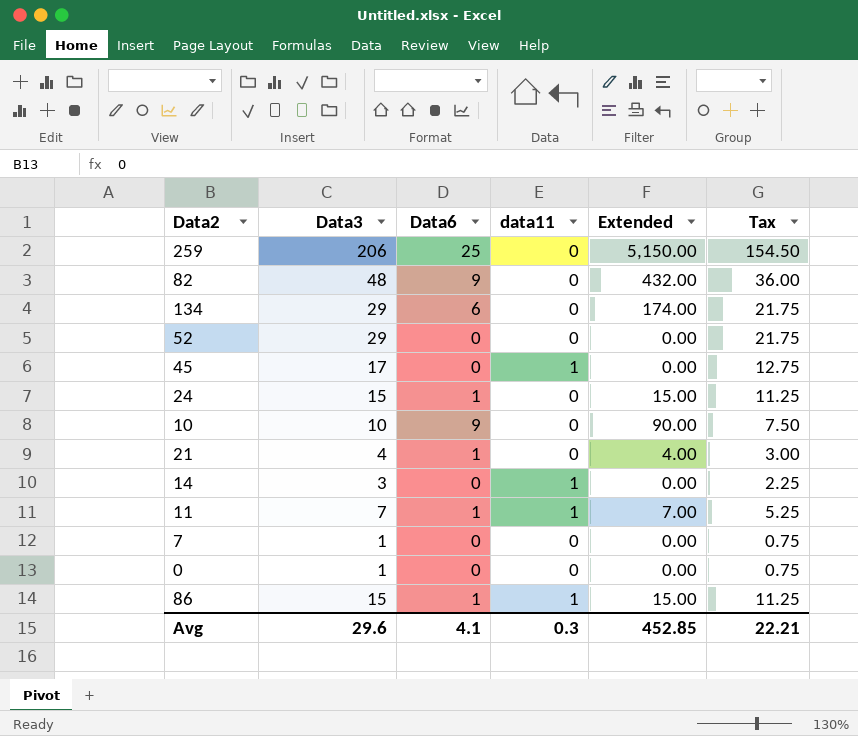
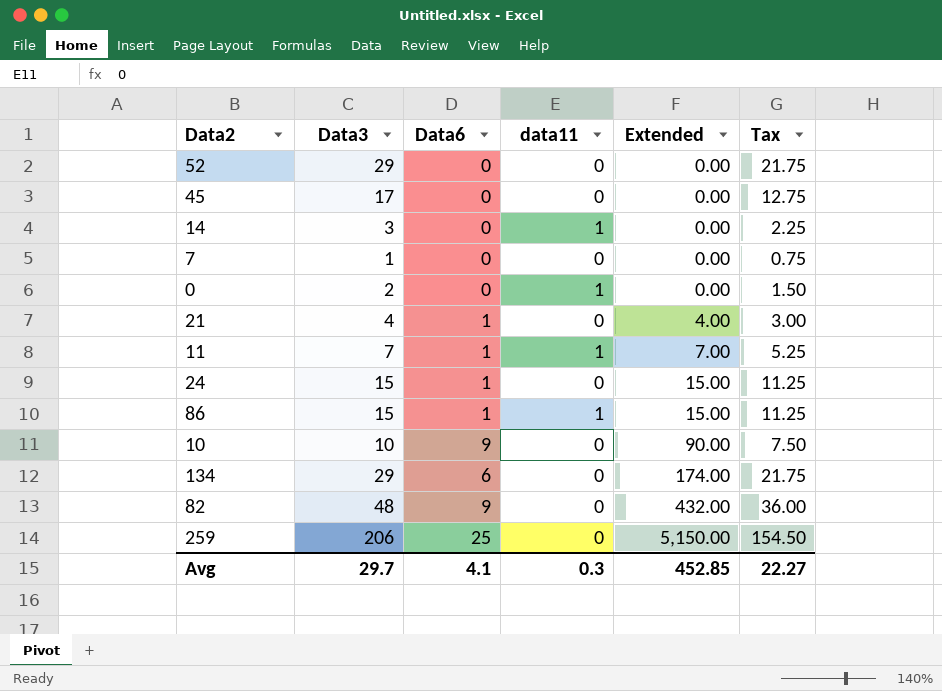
row order: none -> Extended ascending
45 | data11: 1 -> 0
0 | Data3: 1 -> 2
0 | data11: 0 -> 1
0 | Tax: 0.75 -> 1.50
Avg | Data3: 29.6 -> 29.7
Avg | Tax: 22.21 -> 22.27

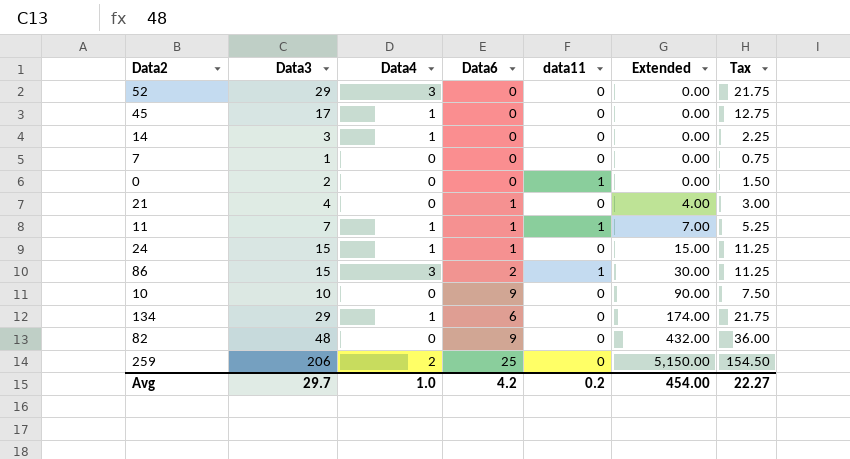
column Data4 | position: none -> 3
14 | data11: 1 -> 0
86 | Data6: 1 -> 2
86 | Extended: 15.00 -> 30.00
Avg | Data6: 4.1 -> 4.2
Avg | data11: 0.3 -> 0.2
Avg | Extended: 452.85 -> 454.00

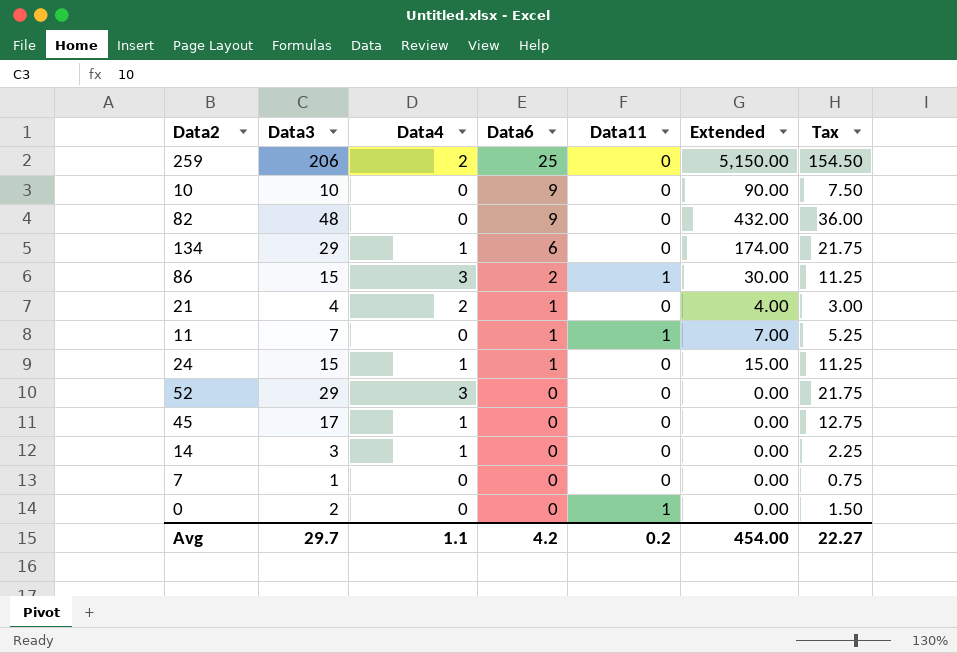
row order: Extended ascending -> Data6 descending
column name: data11 -> Data11
21 | Data4: 0 -> 2
11 | Data4: 1 -> 0
Avg | Data4: 1.0 -> 1.1

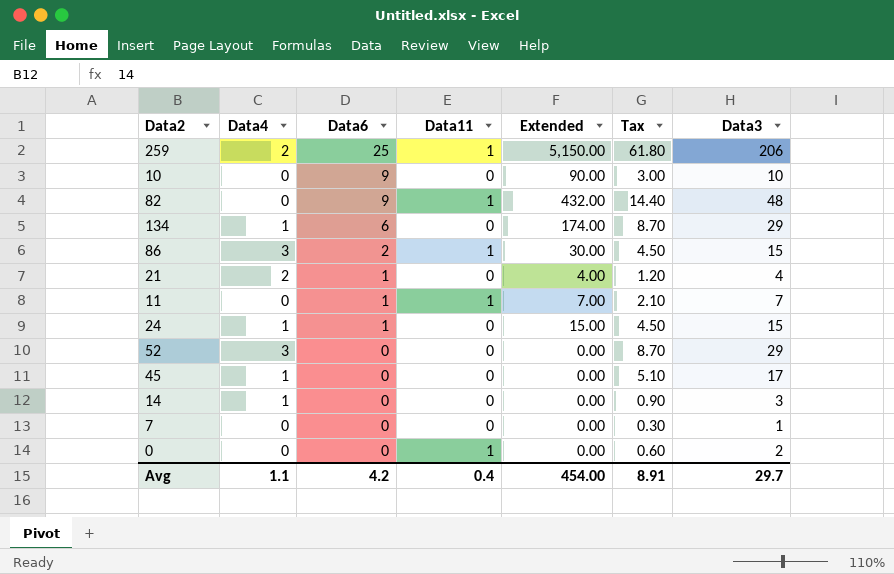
column Tax | formula: [Data3] * 0.75 -> [Data3] * 0.3
column Data3 | position: 2 -> 7
259 | Data11: 0 -> 1
82 | Data11: 0 -> 1
Avg | Data11: 0.2 -> 0.4
Avg | Tax: 22.27 -> 8.91

